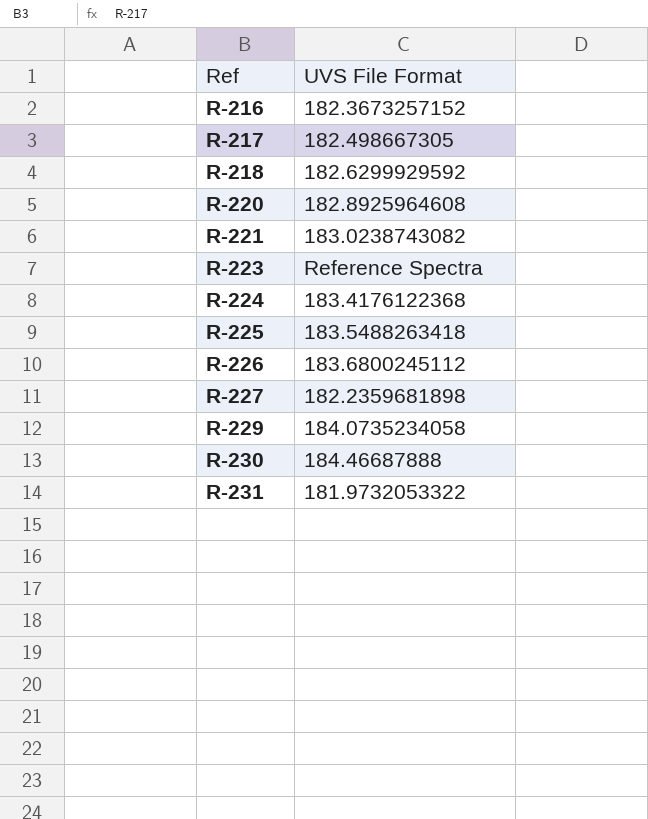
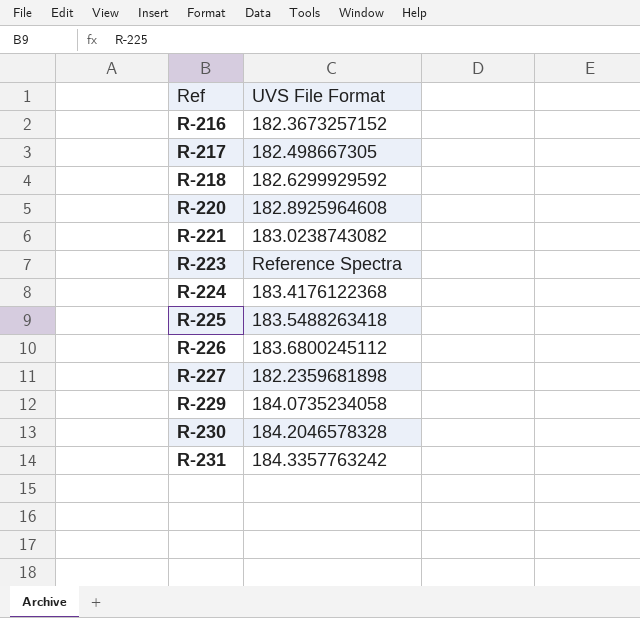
R-230 | UVS File Format: 184.46687888 -> 184.2046578328
R-231 | UVS File Format: 181.9732053322 -> 184.3357763242

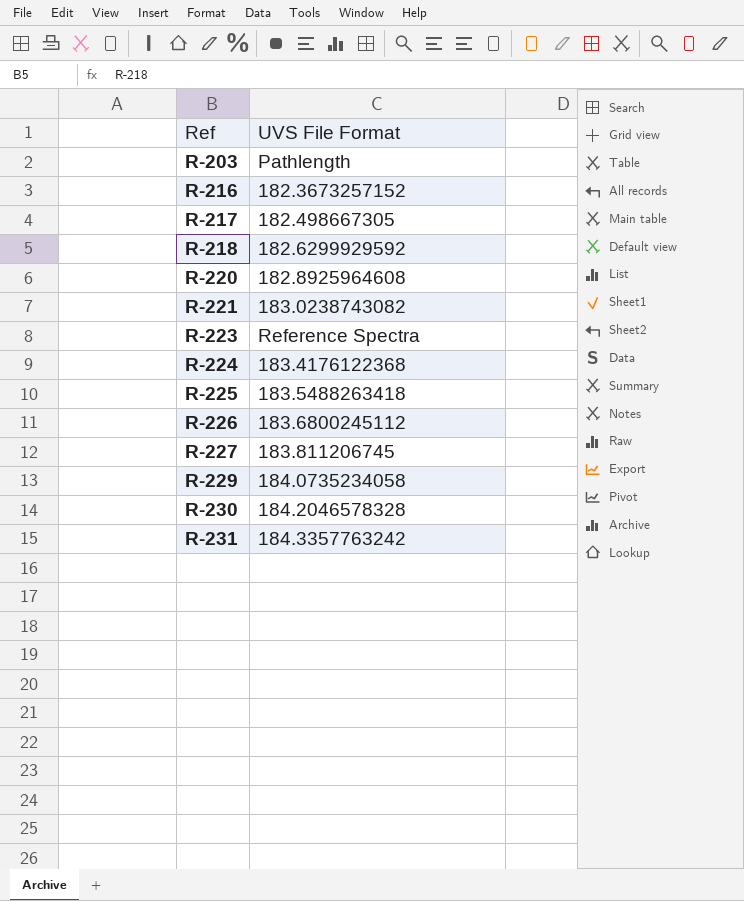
row R-203: none -> Pathlength
R-227 | UVS File Format: 182.2359681898 -> 183.811206745

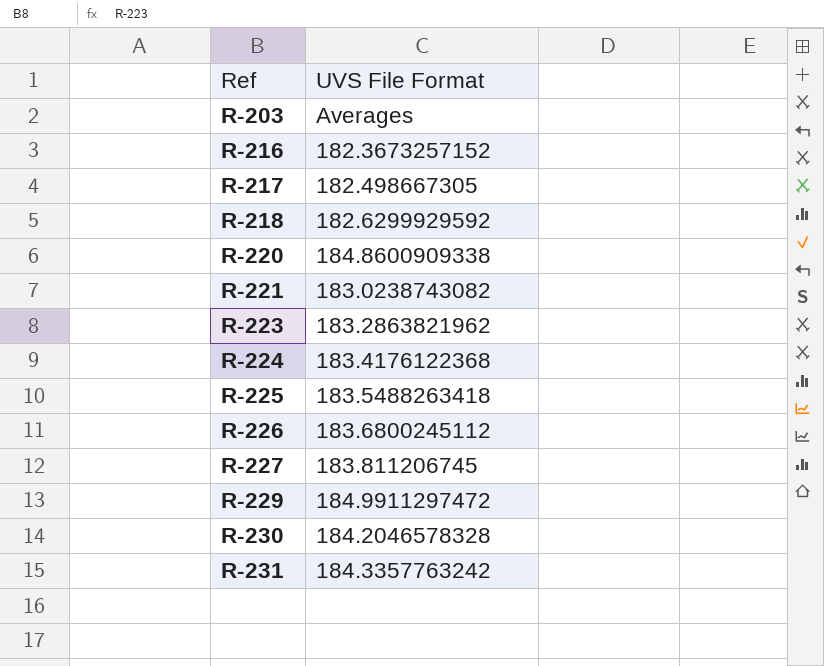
R-203 | UVS File Format: Pathlength -> Averages
R-220 | UVS File Format: 182.8925964608 -> 184.8600909338
R-223 | UVS File Format: Reference Spectra -> 183.2863821962
R-229 | UVS File Format: 184.0735234058 -> 184.9911297472

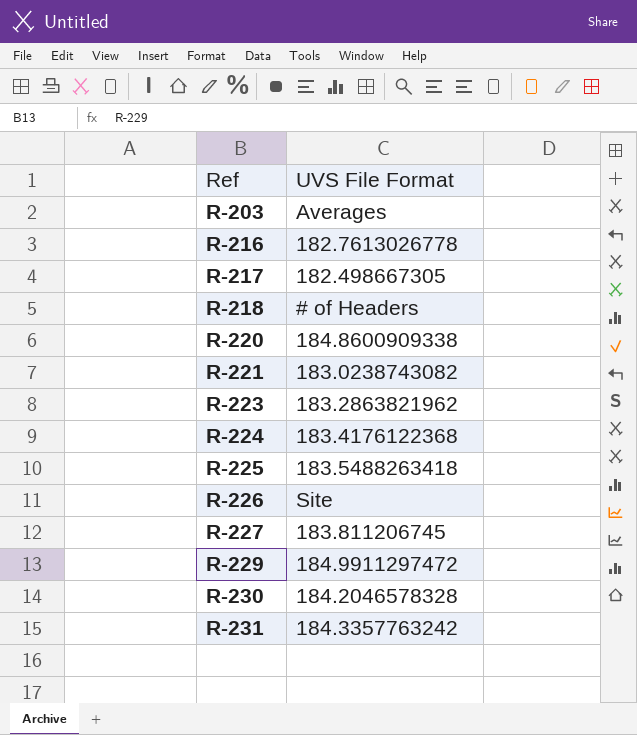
R-216 | UVS File Format: 182.3673257152 -> 182.7613026778
R-218 | UVS File Format: 182.6299929592 -> # of Headers
R-226 | UVS File Format: 183.6800245112 -> Site

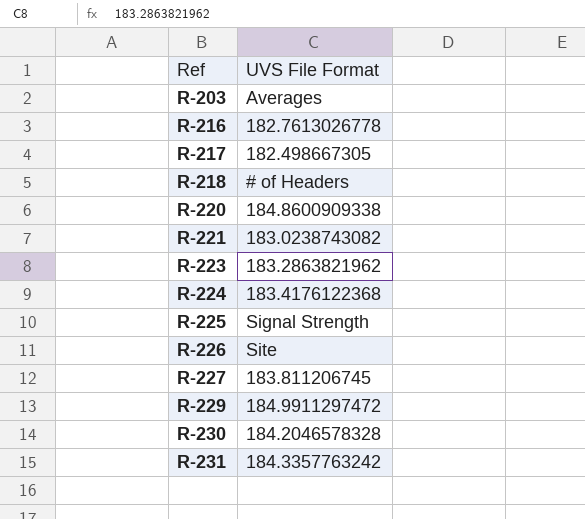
R-225 | UVS File Format: 183.5488263418 -> Signal Strength

